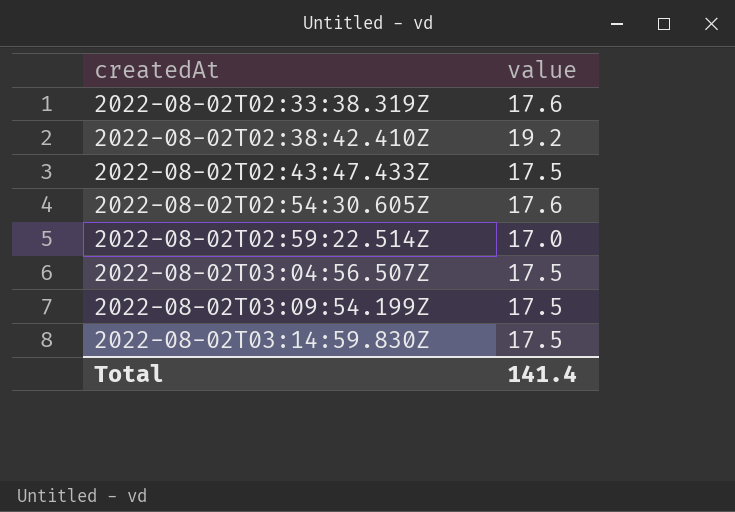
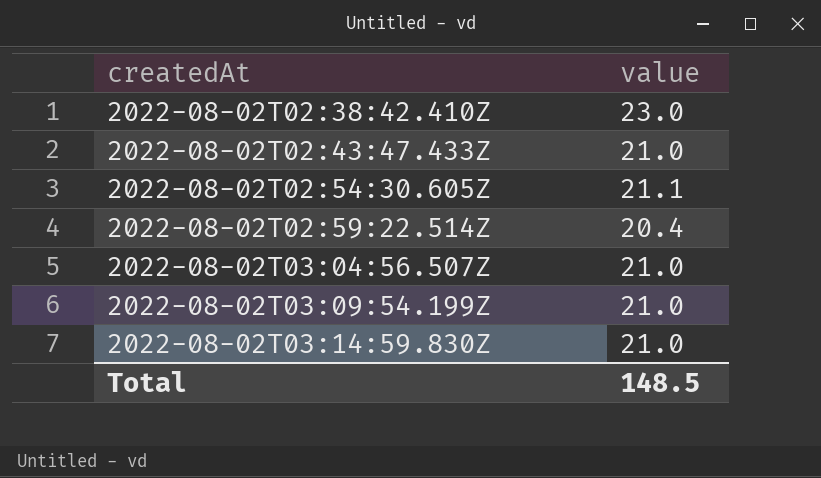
row 2022-08-02T02:33:38.319Z: 17.6 -> none
2022-08-02T02:38:42.410Z | value: 19.2 -> 23.0
2022-08-02T02:43:47.433Z | value: 17.5 -> 21.0
2022-08-02T02:54:30.605Z | value: 17.6 -> 21.1
2022-08-02T02:59:22.514Z | value: 17.0 -> 20.4
2022-08-02T03:04:56.507Z | value: 17.5 -> 21.0
2022-08-02T03:09:54.199Z | value: 17.5 -> 21.0
2022-08-02T03:14:59.830Z | value: 17.5 -> 21.0
Total | value: 141.4 -> 148.5

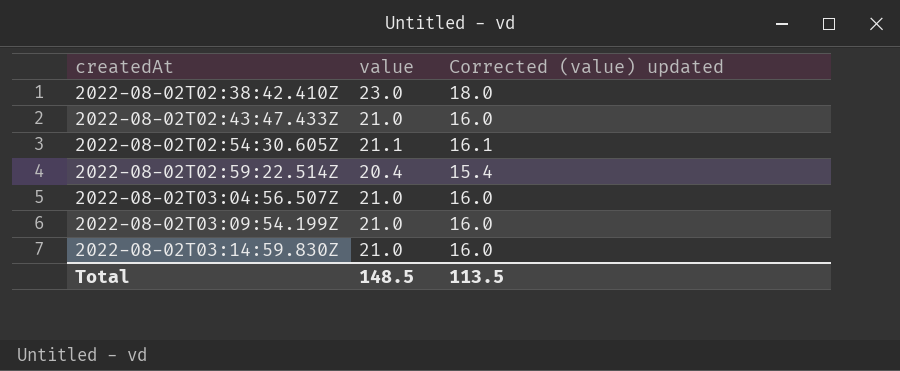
column Corrected (value) updated | formula: none -> [value] - 5

